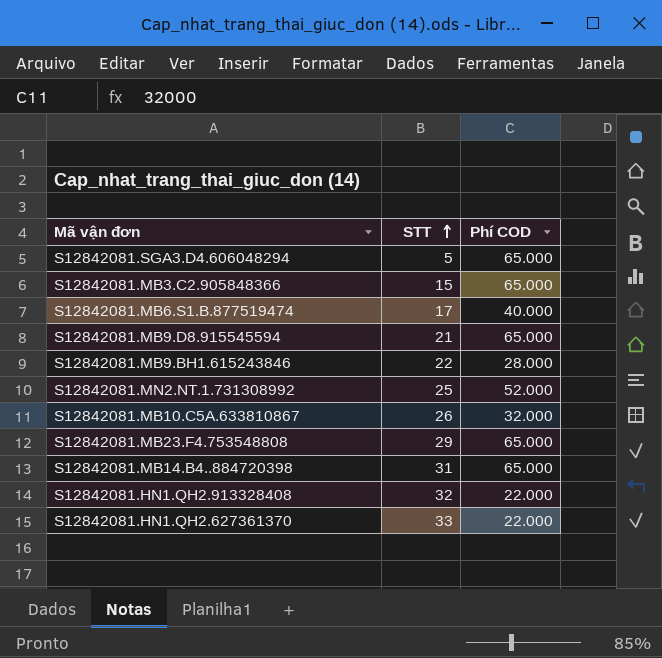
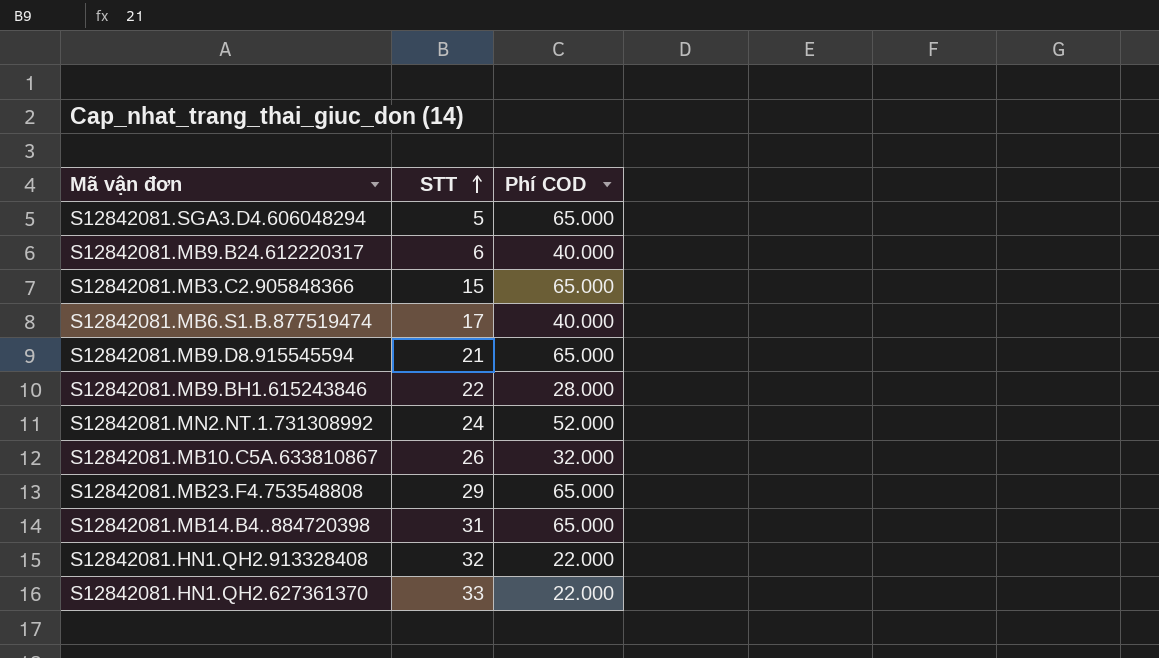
row S12842081.MB9.B24.612220317: none -> 6 | 40.000
S12842081.MN2.NT.1.731308992 | STT: 25 -> 24

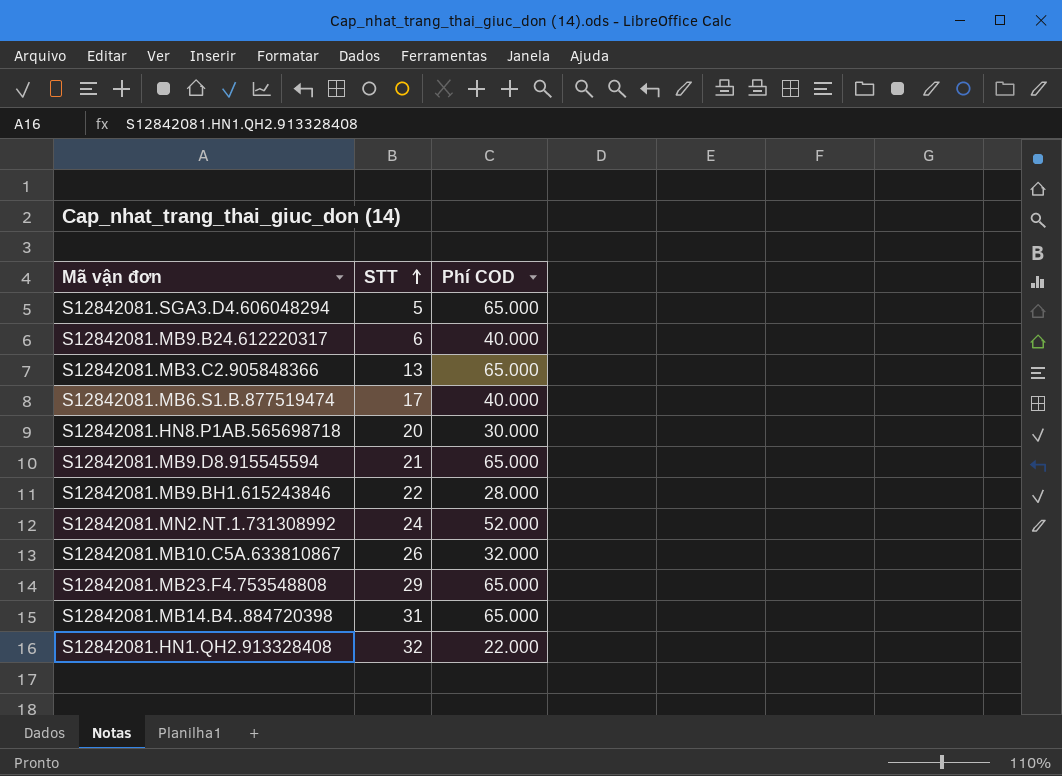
row S12842081.HN1.QH2.627361370: 33 | 22.000 -> none
S12842081.MB3.C2.905848366 | STT: 15 -> 13
row S12842081.HN8.P1AB.565698718: none -> 20 | 30.000

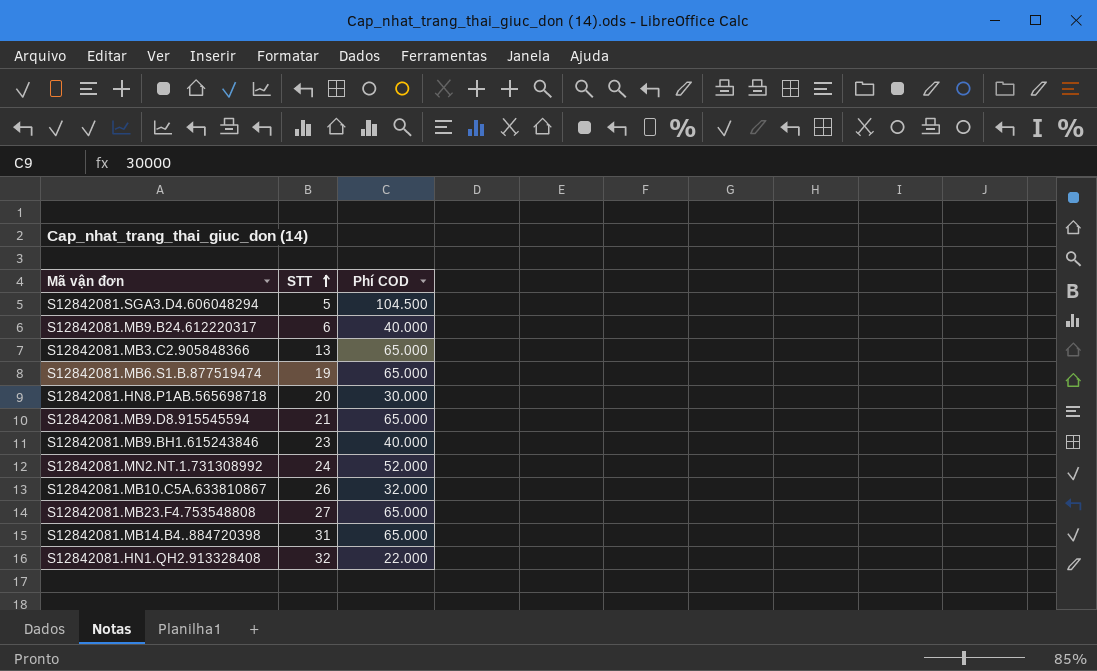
S12842081.SGA3.D4.606048294 | Phí COD: 65.000 -> 104.500
S12842081.MB6.S1.B.877519474 | STT: 17 -> 19
S12842081.MB6.S1.B.877519474 | Phí COD: 40.000 -> 65.000
S12842081.MB9.BH1.615243846 | STT: 22 -> 23
S12842081.MB9.BH1.615243846 | Phí COD: 28.000 -> 40.000
S12842081.MB23.F4.753548808 | STT: 29 -> 27

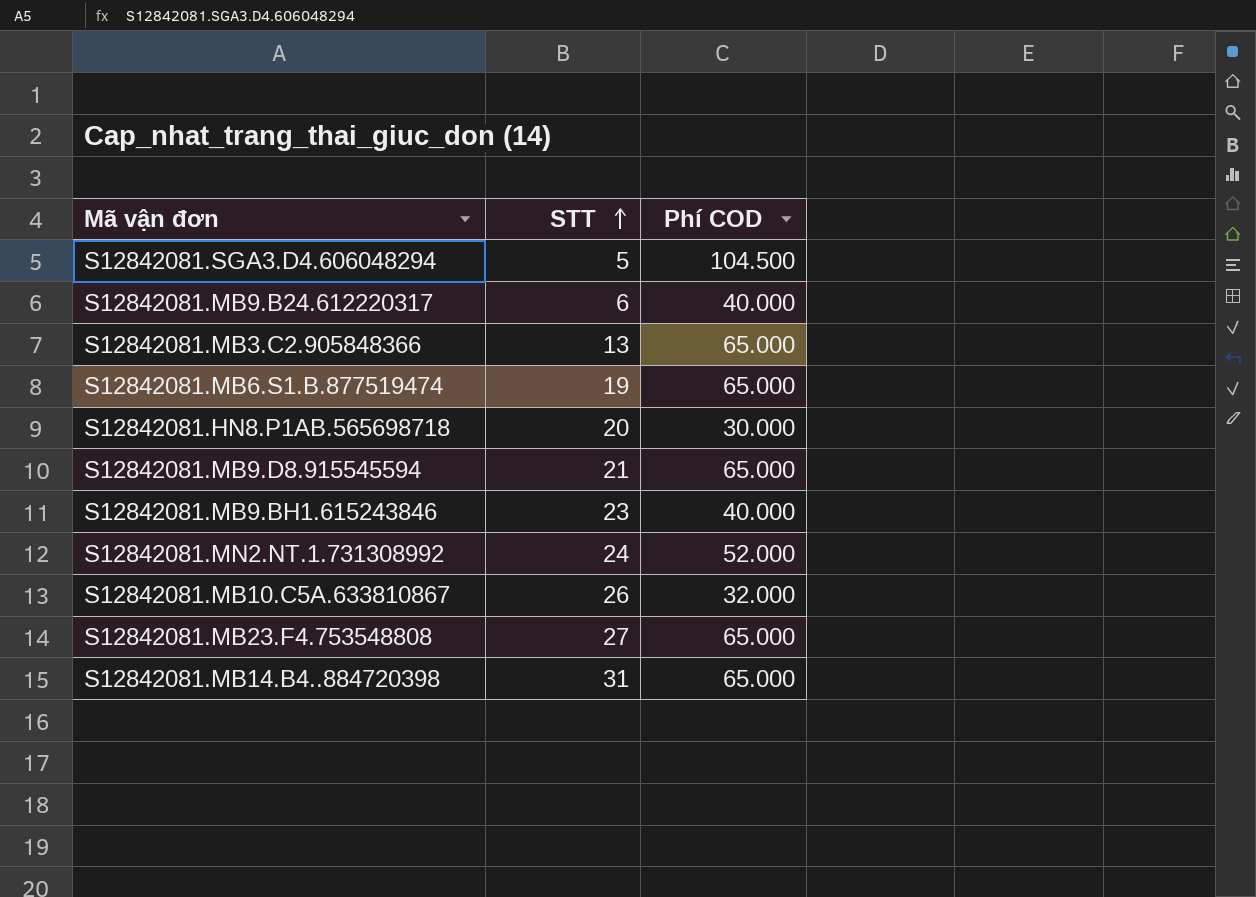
row S12842081.HN1.QH2.913328408: 32 | 22.000 -> none

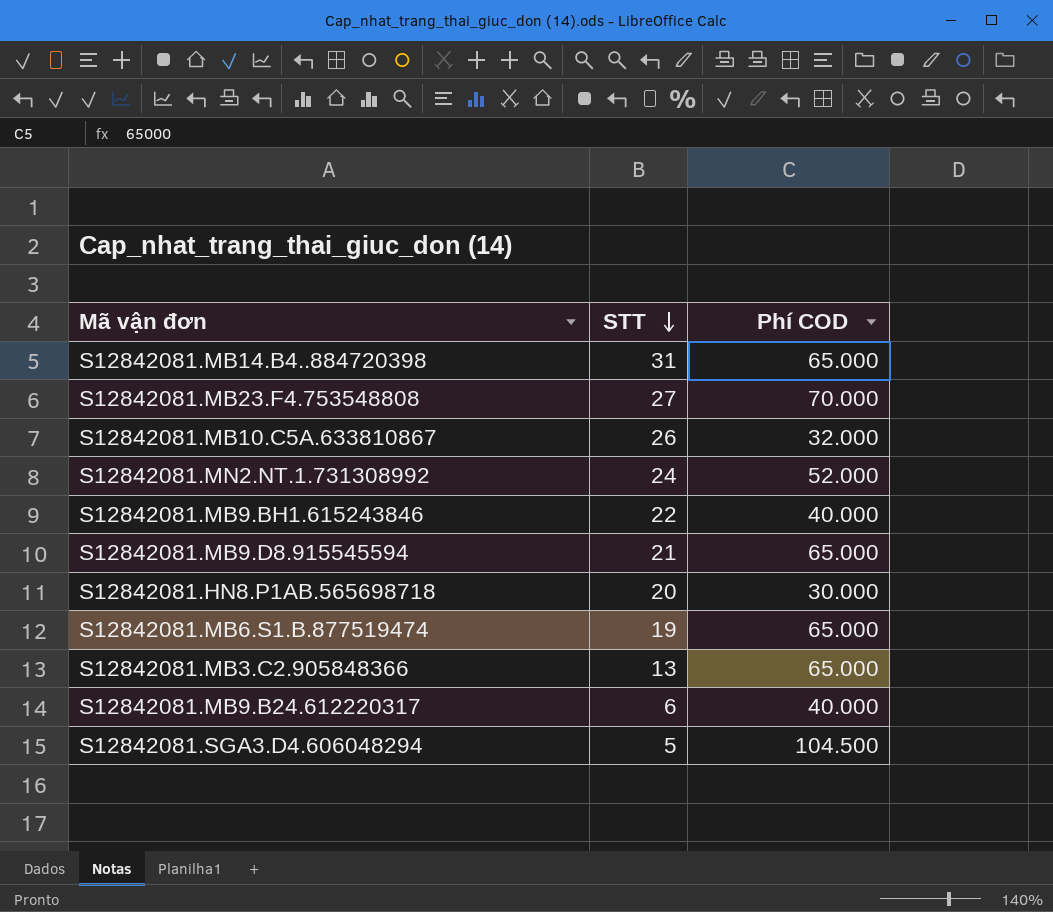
row order: STT ascending -> STT descending
S12842081.MB23.F4.753548808 | Phí COD: 65.000 -> 70.000
S12842081.MB9.BH1.615243846 | STT: 23 -> 22

